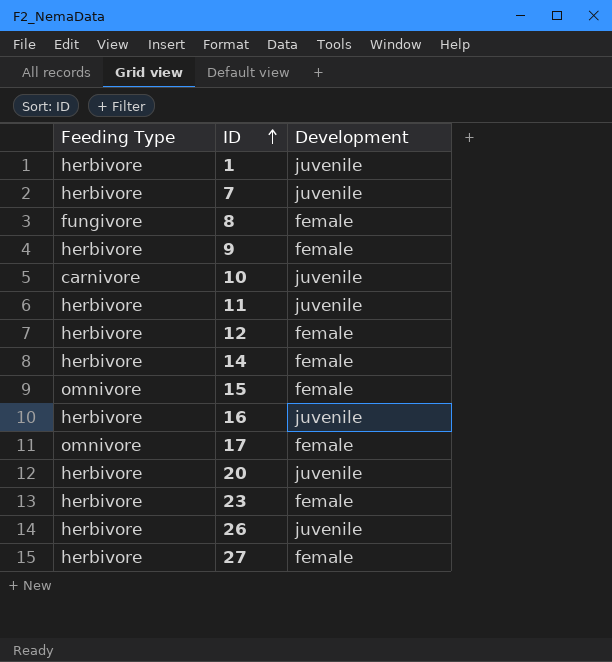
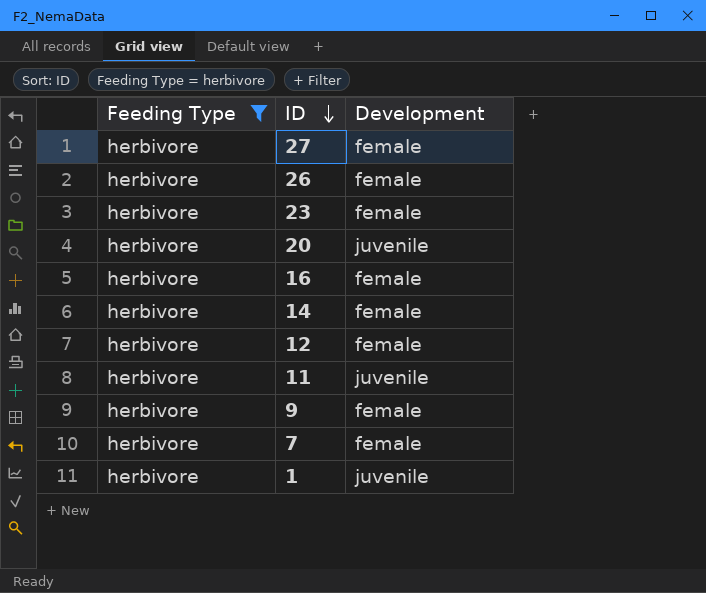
filter: none -> Feeding Type = herbivore
row order: ID ascending -> ID descending
26 | Development: juvenile -> female
16 | Development: juvenile -> female
7 | Development: juvenile -> female

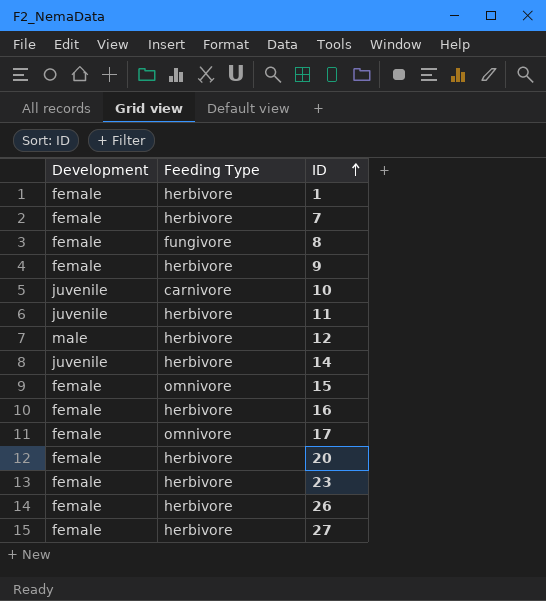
filter: Feeding Type = herbivore -> none
row order: ID descending -> ID ascending
column Development | position: 3 -> 1
1 | Development: juvenile -> female
12 | Development: female -> male
14 | Development: female -> juvenile
20 | Development: juvenile -> female

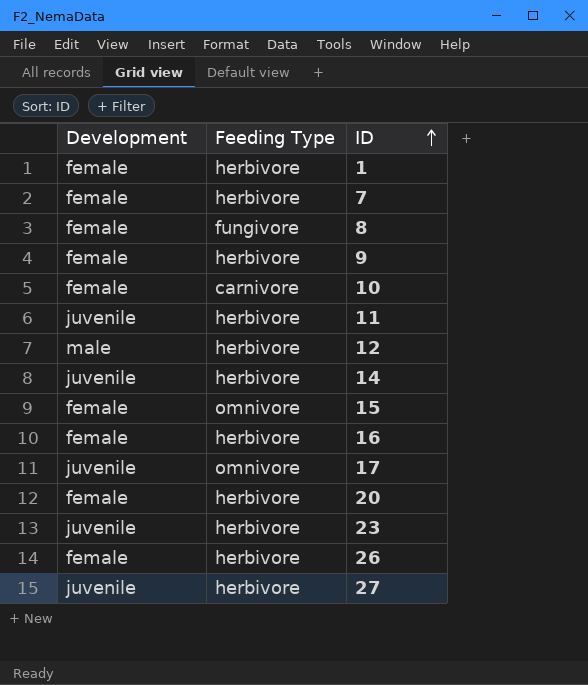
10 | Development: juvenile -> female
17 | Development: female -> juvenile
23 | Development: female -> juvenile
27 | Development: female -> juvenile

